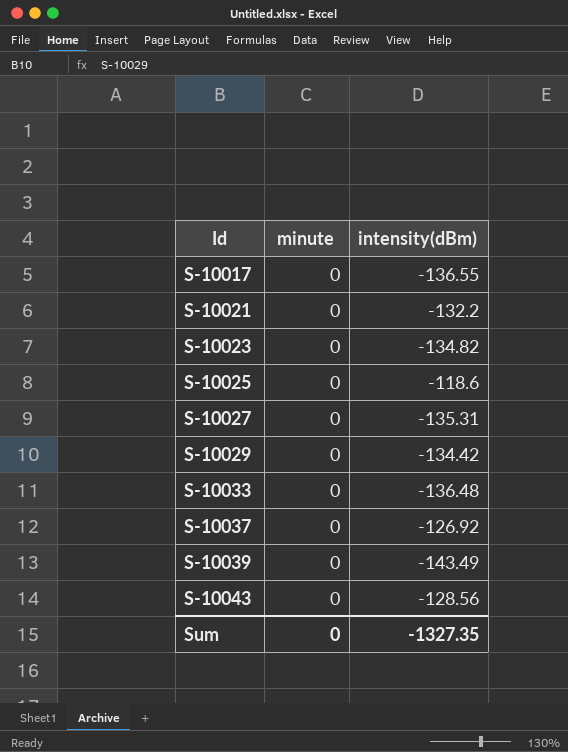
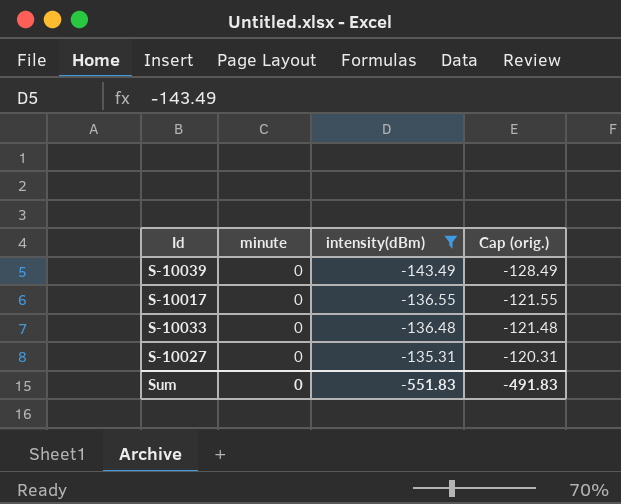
filter: none -> intensity(dBm) <= -135.31
row order: Id ascending -> intensity(dBm) ascending
column Cap (orig.) | formula: none -> [intensity(dBm)] + 15
Sum | intensity(dBm): -1327.35 -> -551.83

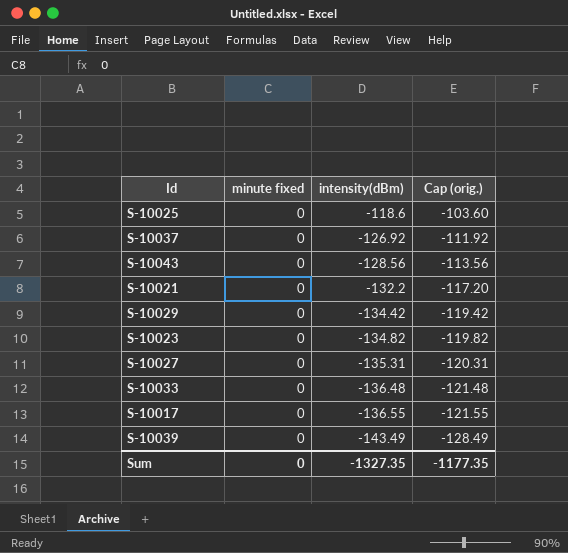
filter: intensity(dBm) <= -135.31 -> none
row order: intensity(dBm) ascending -> intensity(dBm) descending
column name: minute -> minute fixed
Sum | intensity(dBm): -551.83 -> -1327.35
Sum | Cap (orig.): -491.83 -> -1177.35

